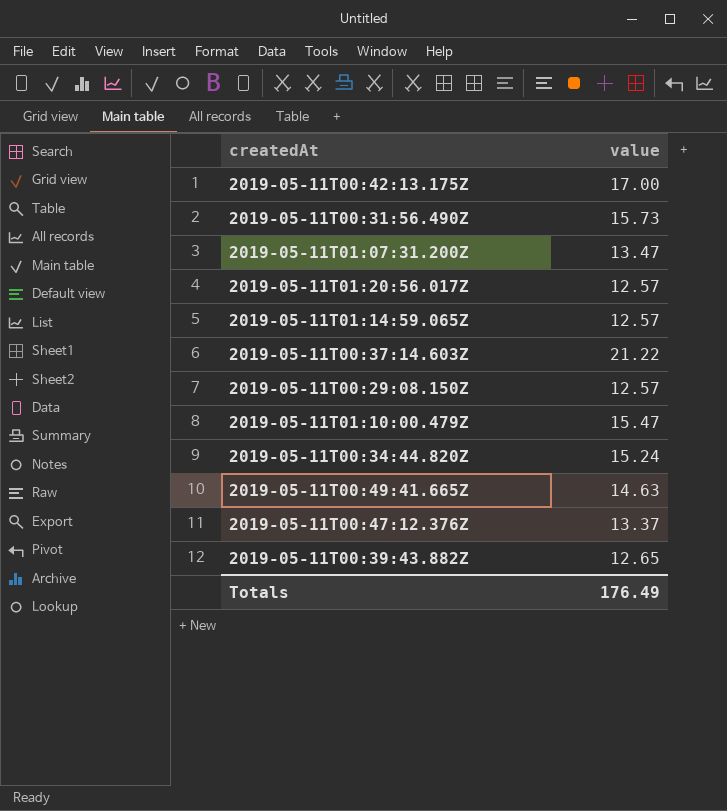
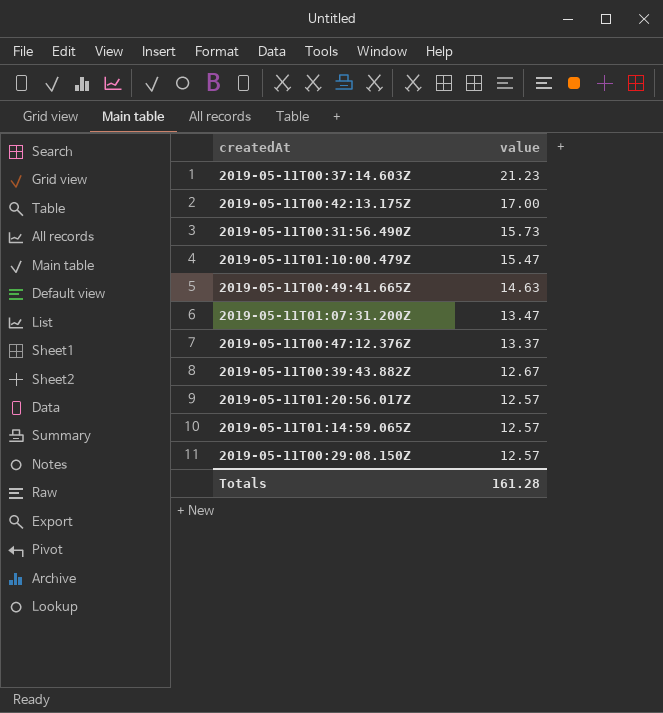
row order: none -> value descending
row 2019-05-11T00:34:44.820Z: 15.24 -> none
2019-05-11T00:37:14.603Z | value: 21.22 -> 21.23
2019-05-11T00:39:43.882Z | value: 12.65 -> 12.67
Totals | value: 176.49 -> 161.28

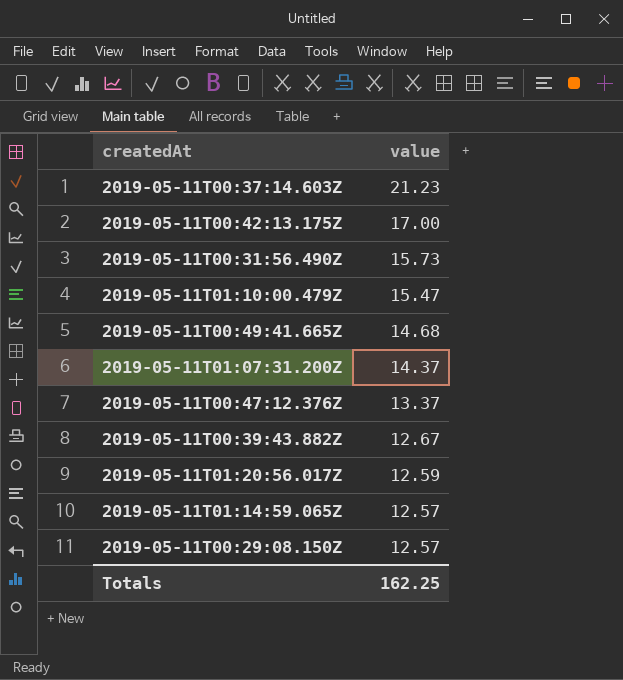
2019-05-11T00:49:41.665Z | value: 14.63 -> 14.68
2019-05-11T01:07:31.200Z | value: 13.47 -> 14.37
2019-05-11T01:20:56.017Z | value: 12.57 -> 12.59
Totals | value: 161.28 -> 162.25

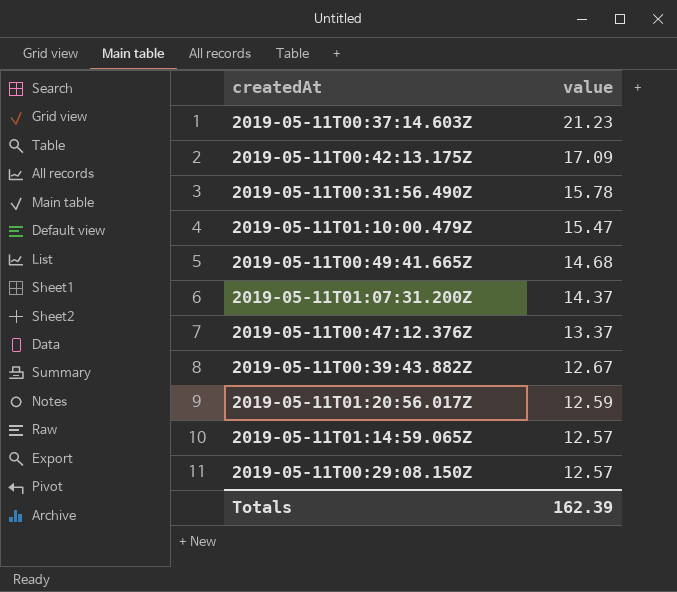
2019-05-11T00:42:13.175Z | value: 17.00 -> 17.09
2019-05-11T00:31:56.490Z | value: 15.73 -> 15.78
Totals | value: 162.25 -> 162.39

